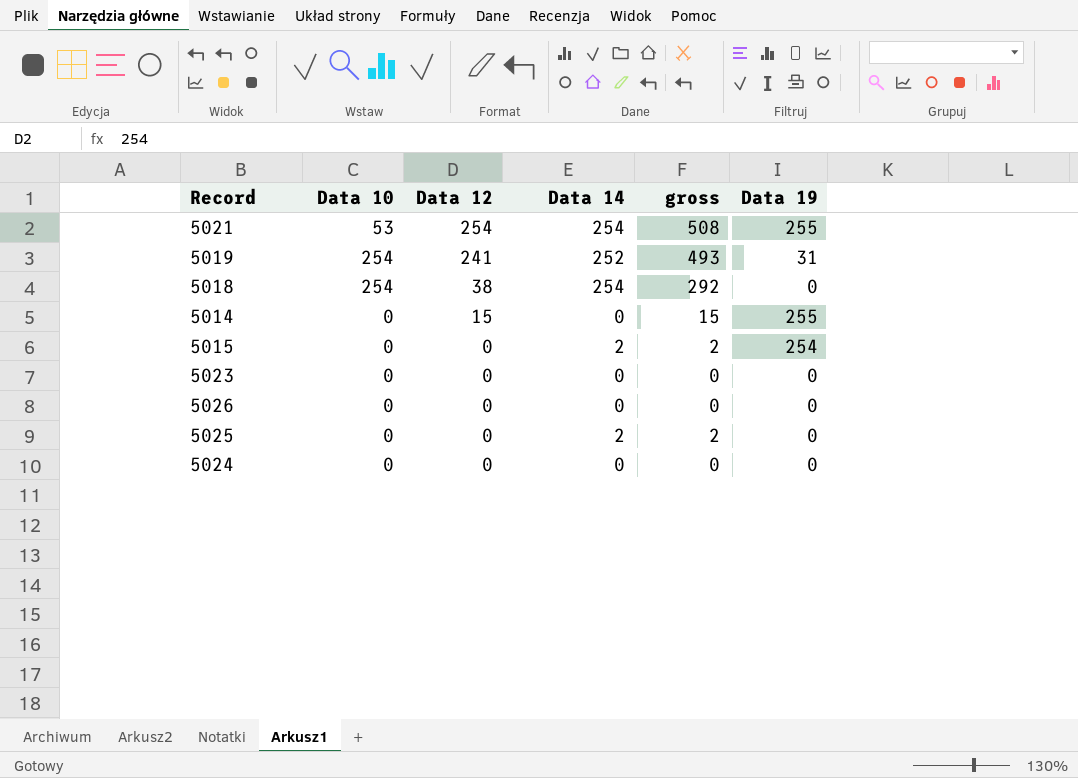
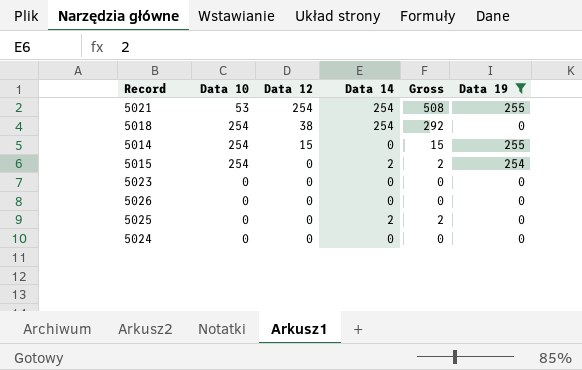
filter: none -> Data 19 != 31
column name: gross -> Gross
5014 | Data 10: 0 -> 254
5015 | Data 10: 0 -> 254

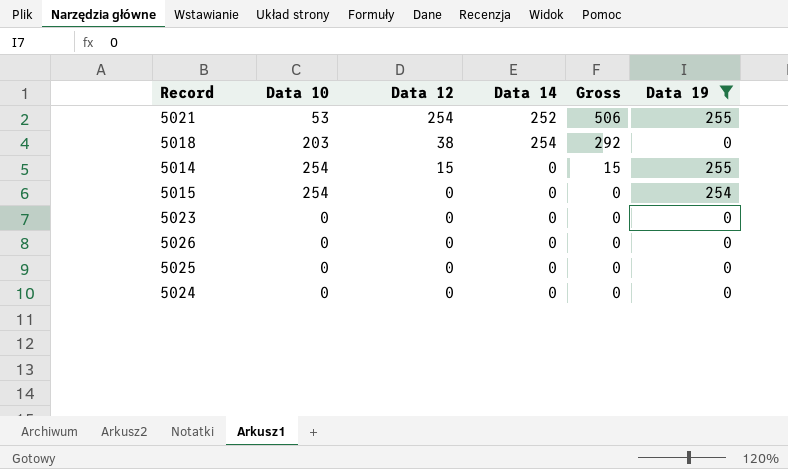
5021 | Data 14: 254 -> 252
5021 | Gross: 508 -> 506
5018 | Data 10: 254 -> 203
5015 | Data 14: 2 -> 0
5015 | Gross: 2 -> 0
5025 | Data 14: 2 -> 0
5025 | Gross: 2 -> 0

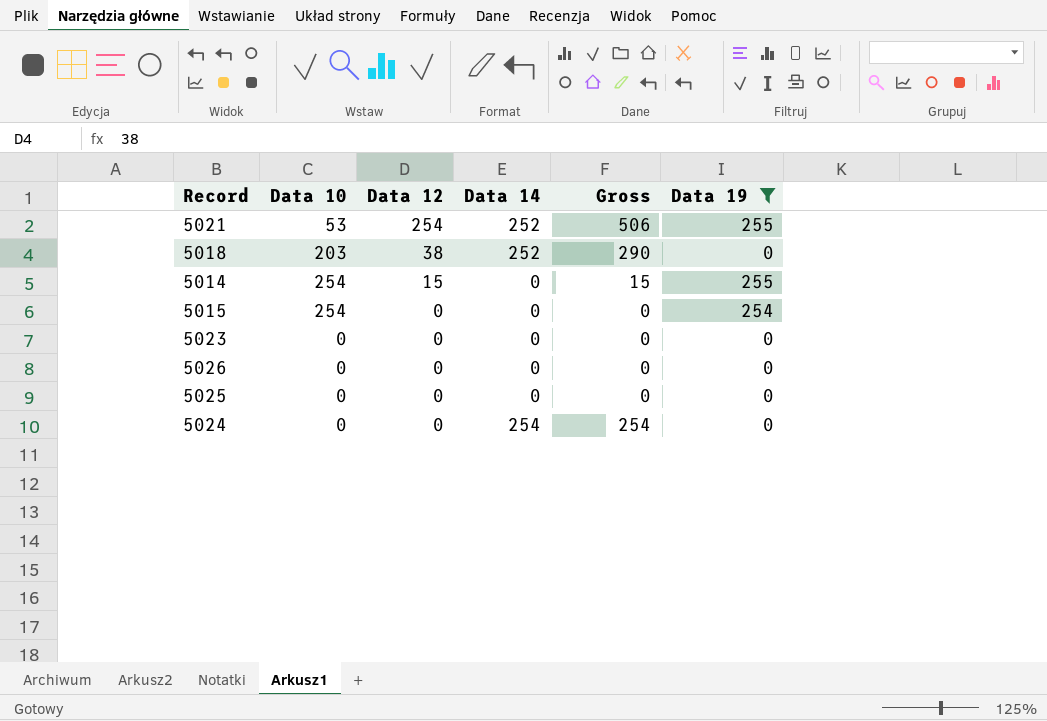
5018 | Data 14: 254 -> 252
5018 | Gross: 292 -> 290
5024 | Data 14: 0 -> 254
5024 | Gross: 0 -> 254

